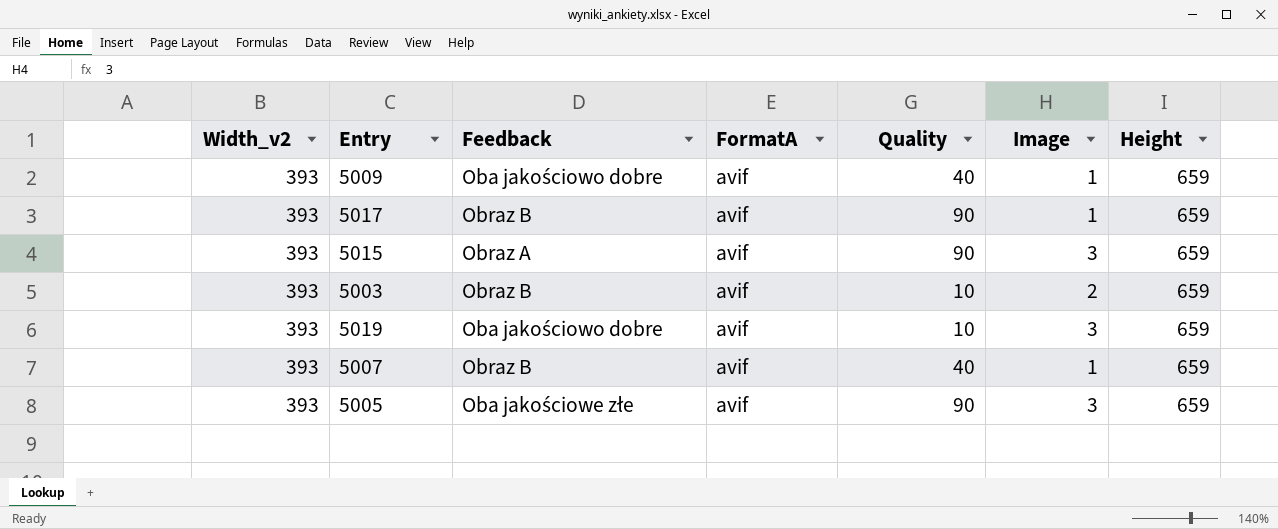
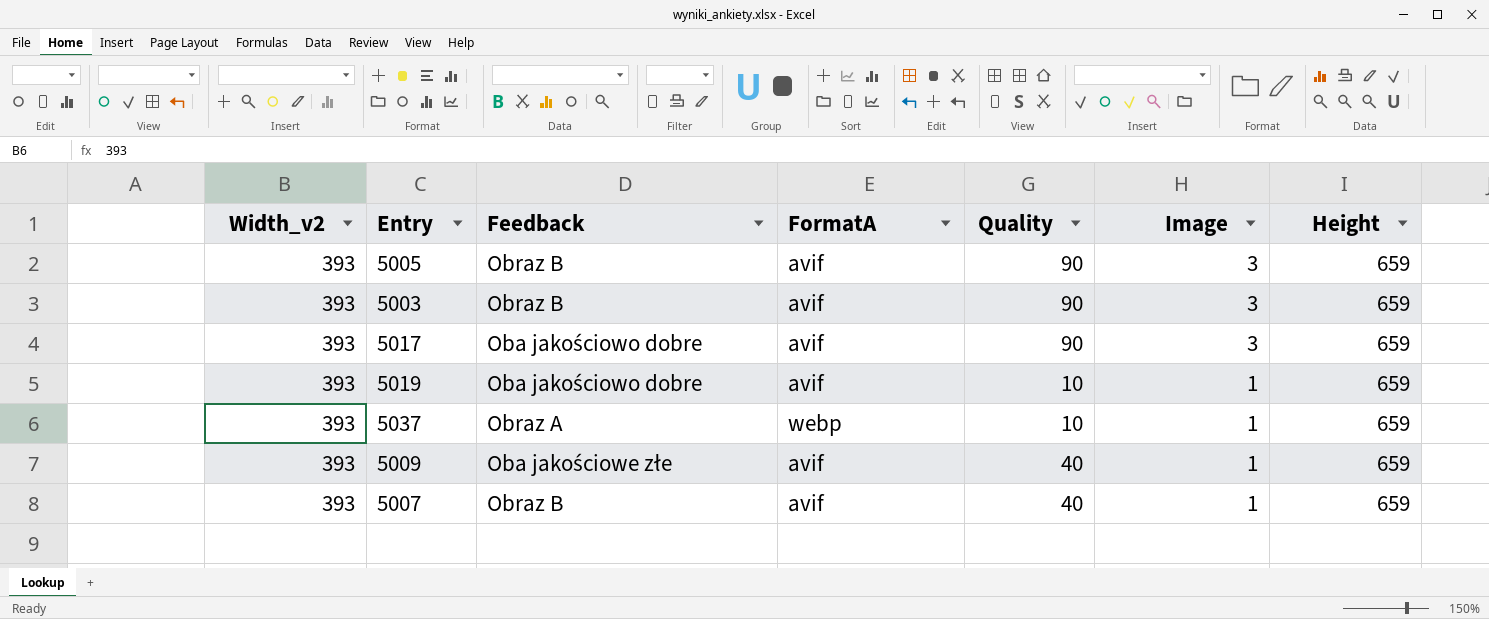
row order: none -> Image descending
row 5015: 393 | Obraz A | avif | 90 | 3 | 659 -> none
5005 | Feedback: Oba jakościowe złe -> Obraz B
5003 | Quality: 10 -> 90
5003 | Image: 2 -> 3
5017 | Feedback: Obraz B -> Oba jakościowo dobre
5017 | Image: 1 -> 3
5019 | Image: 3 -> 1
row 5037: none -> 393 | Obraz A | webp | 10 | 1 | 659
5009 | Feedback: Oba jakościowo dobre -> Oba jakościowe złe

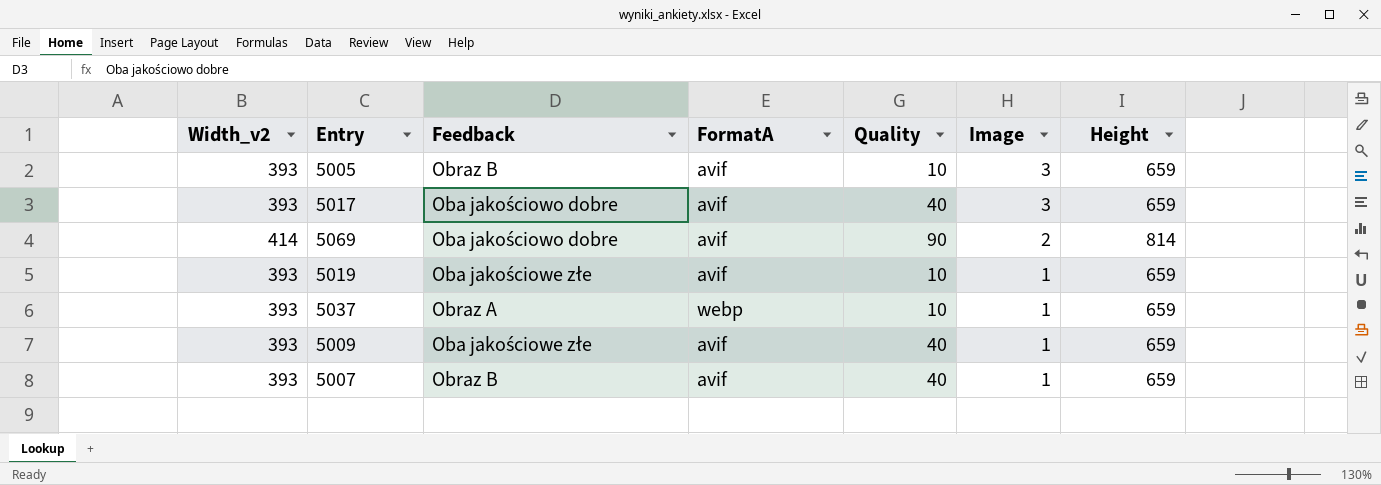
row 5003: 393 | Obraz B | avif | 90 | 3 | 659 -> none
5005 | Quality: 90 -> 10
5017 | Quality: 90 -> 40
row 5069: none -> 414 | Oba jakościowo dobre | avif | 90 | 2 | 814
5019 | Feedback: Oba jakościowo dobre -> Oba jakościowe złe

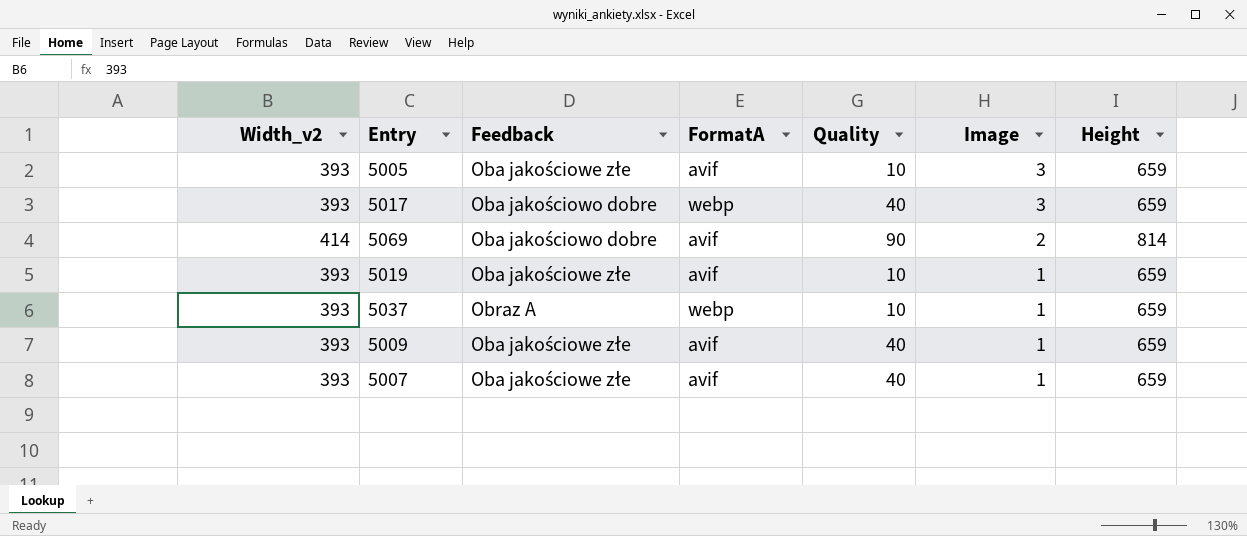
5005 | Feedback: Obraz B -> Oba jakościowe złe
5017 | FormatA: avif -> webp
5007 | Feedback: Obraz B -> Oba jakościowe złe

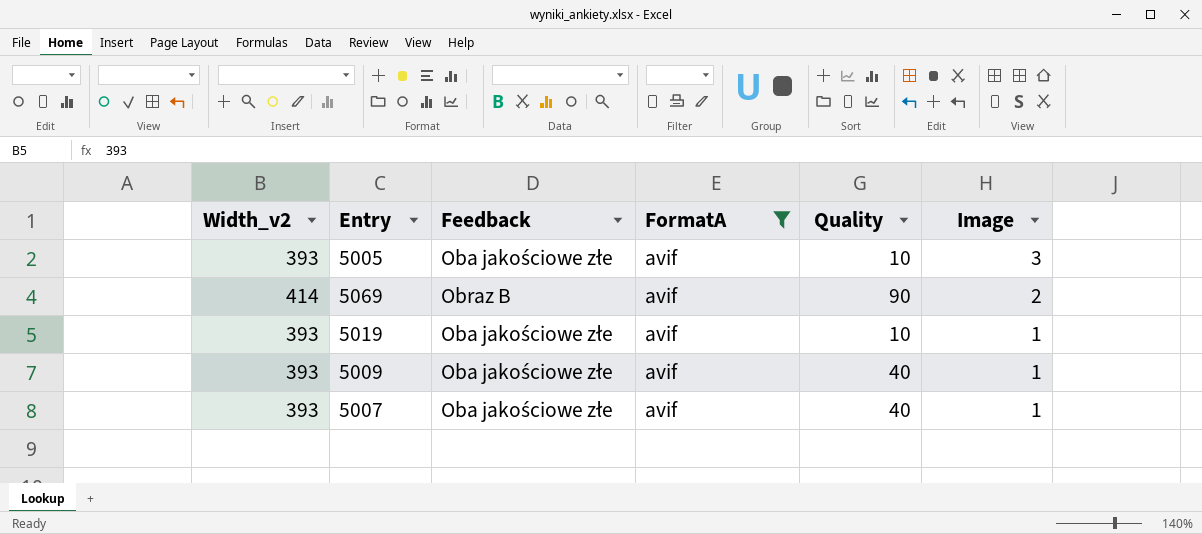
filter: none -> FormatA = avif
column Height | position: 7 -> none
5069 | Feedback: Oba jakościowo dobre -> Obraz B

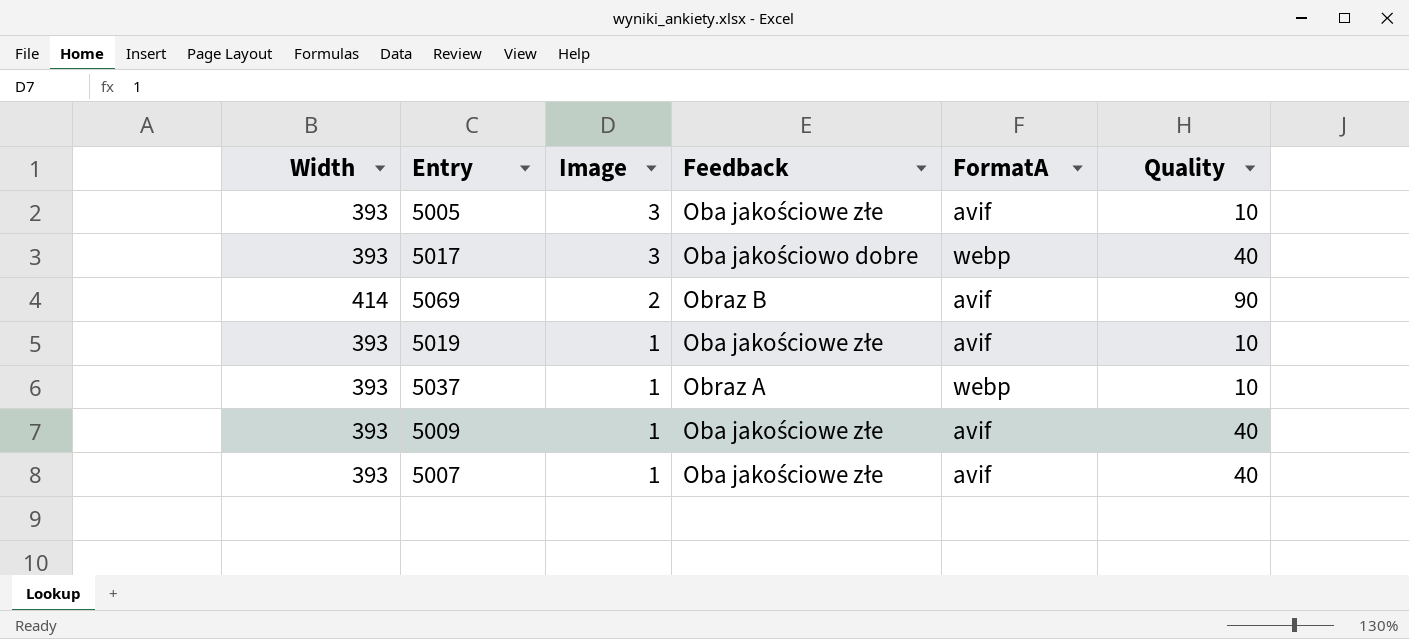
filter: FormatA = avif -> none
column name: Width_v2 -> Width
column Image | position: 6 -> 3

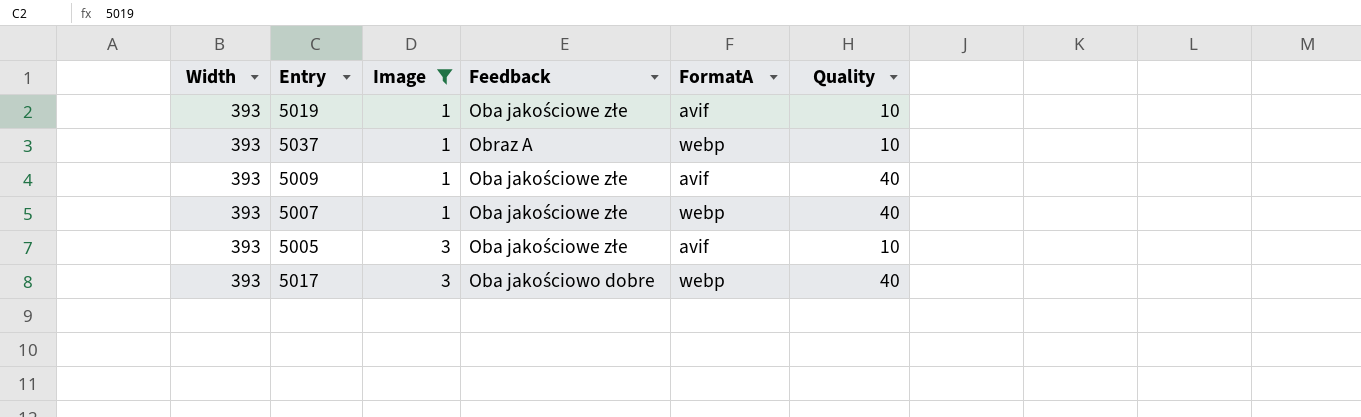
filter: none -> Image != 2
row order: Image descending -> Image ascending
5007 | FormatA: avif -> webp

